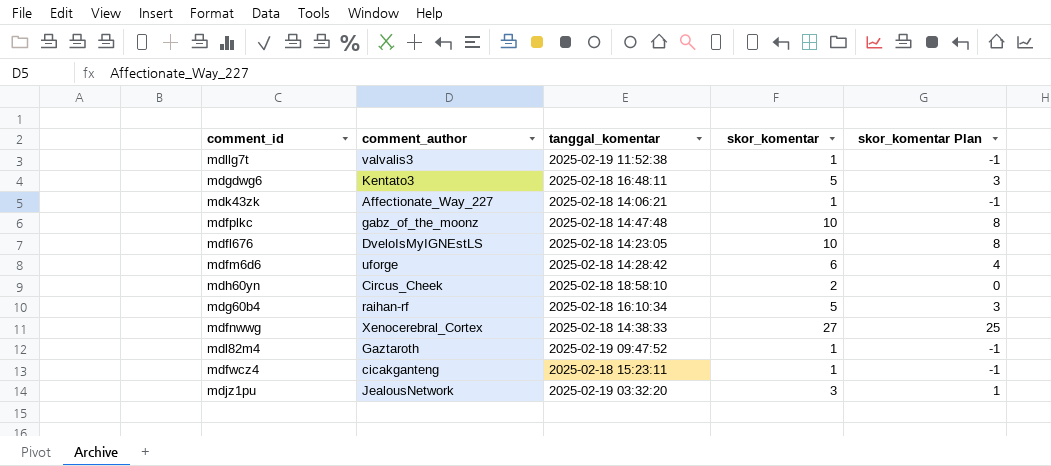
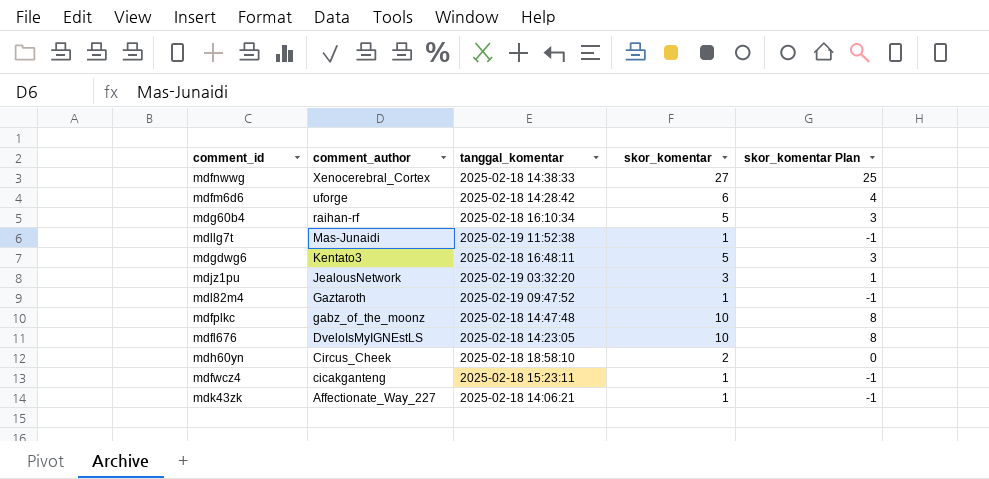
row order: none -> comment_author descending
mdllg7t | comment_author: valvalis3 -> Mas-Junaidi

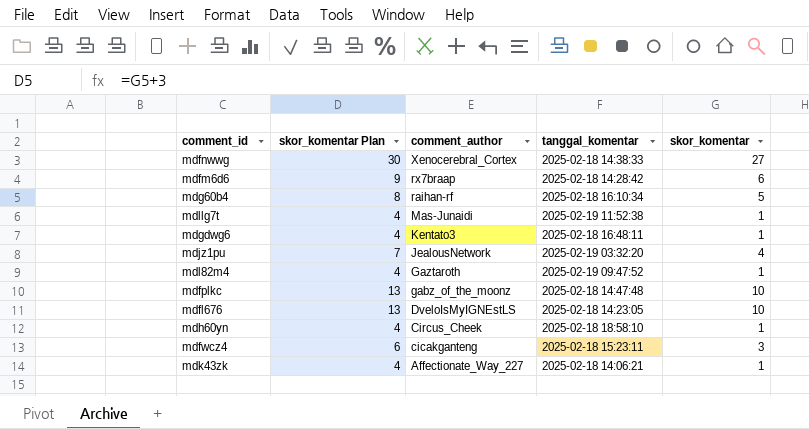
column skor_komentar Plan | formula: [skor_komentar] - 2 -> [skor_komentar] + 3
column skor_komentar Plan | position: 5 -> 2
mdfm6d6 | comment_author: uforge -> rx7braap
mdgdwg6 | skor_komentar: 5 -> 1
mdjz1pu | skor_komentar: 3 -> 4
mdh60yn | skor_komentar: 2 -> 1
mdfwcz4 | skor_komentar: 1 -> 3

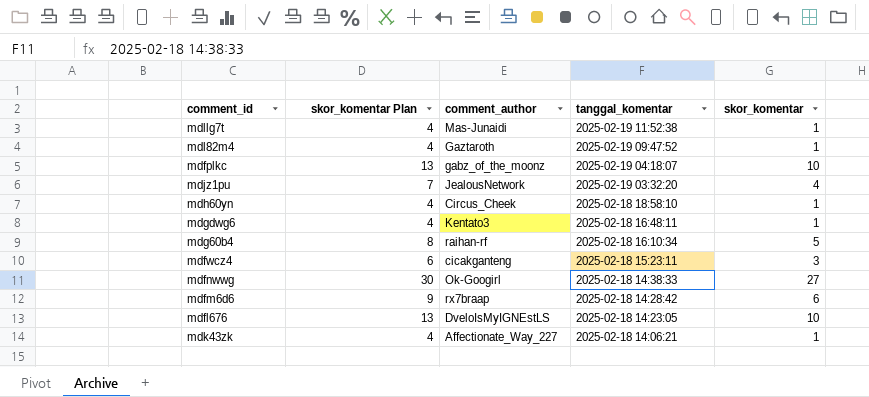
row order: comment_author descending -> tanggal_komentar descending
mdfplkc | tanggal_komentar: 2025-02-18 14:47:48 -> 2025-02-19 04:18:07
mdfnwwg | comment_author: Xenocerebral_Cortex -> Ok-Googirl

